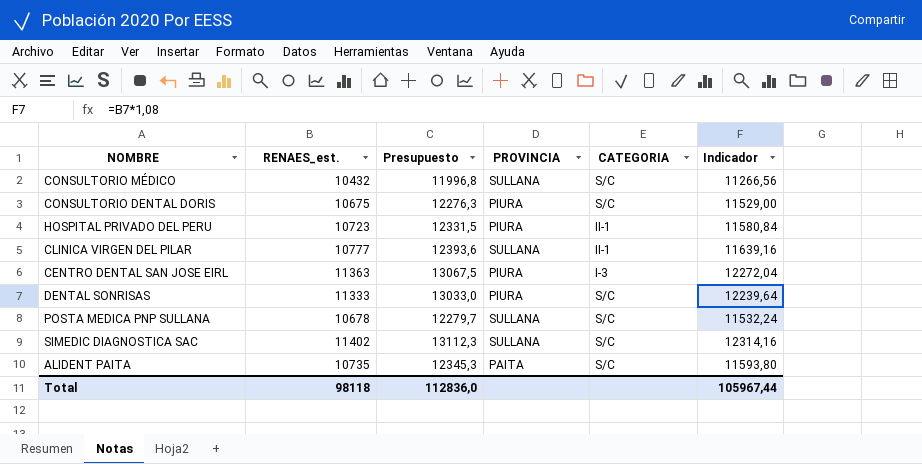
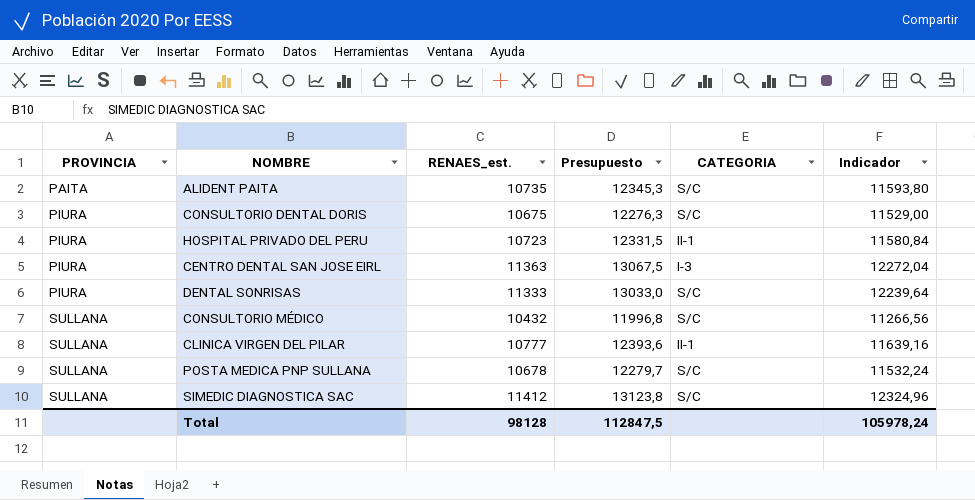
row order: none -> PROVINCIA ascending
column PROVINCIA | position: 4 -> 1
SIMEDIC DIAGNOSTICA SAC | RENAES_est.: 11402 -> 11412
SIMEDIC DIAGNOSTICA SAC | Presupuesto: 13112,3 -> 13123,8
SIMEDIC DIAGNOSTICA SAC | Indicador: 12314,16 -> 12324,96
Total | RENAES_est.: 98118 -> 98128
Total | Presupuesto: 112836,0 -> 112847,5
Total | Indicador: 105967,44 -> 105978,24

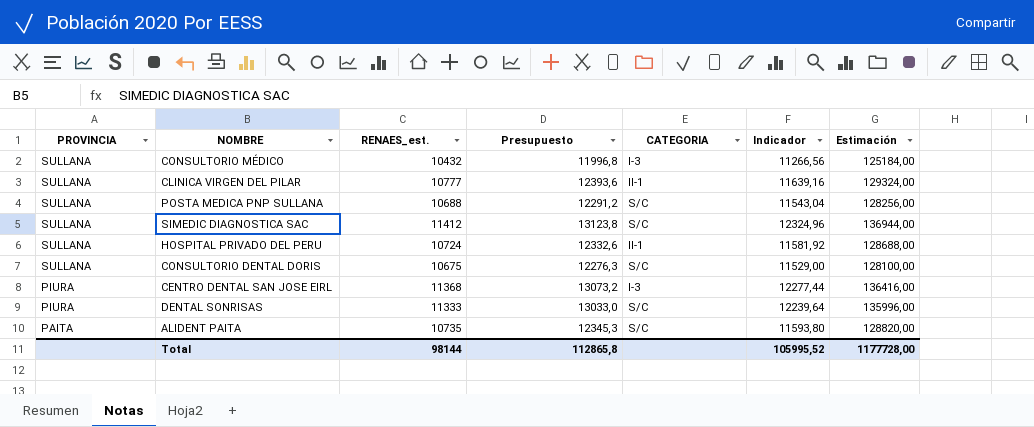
row order: PROVINCIA ascending -> PROVINCIA descending
column Estimación | formula: none -> [RENAES_est.] * 12
CONSULTORIO MÉDICO | CATEGORIA: S/C -> I-3
POSTA MEDICA PNP SULLANA | RENAES_est.: 10678 -> 10688
POSTA MEDICA PNP SULLANA | Presupuesto: 12279,7 -> 12291,2
POSTA MEDICA PNP SULLANA | Indicador: 11532,24 -> 11543,04
HOSPITAL PRIVADO DEL PERU | PROVINCIA: PIURA -> SULLANA
HOSPITAL PRIVADO DEL PERU | RENAES_est.: 10723 -> 10724
HOSPITAL PRIVADO DEL PERU | Presupuesto: 12331,5 -> 12332,6
HOSPITAL PRIVADO DEL PERU | Indicador: 11580,84 -> 11581,92
CONSULTORIO DENTAL DORIS | PROVINCIA: PIURA -> SULLANA
CENTRO DENTAL SAN JOSE EIRL | RENAES_est.: 11363 -> 11368
CENTRO DENTAL SAN JOSE EIRL | Presupuesto: 13067,5 -> 13073,2
CENTRO DENTAL SAN JOSE EIRL | Indicador: 12272,04 -> 12277,44
Total | RENAES_est.: 98128 -> 98144
Total | Presupuesto: 112847,5 -> 112865,8
Total | Indicador: 105978,24 -> 105995,52

